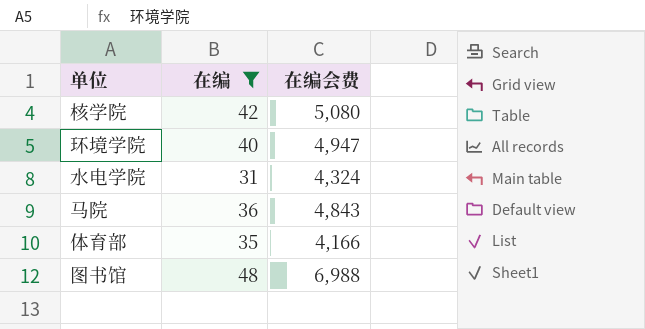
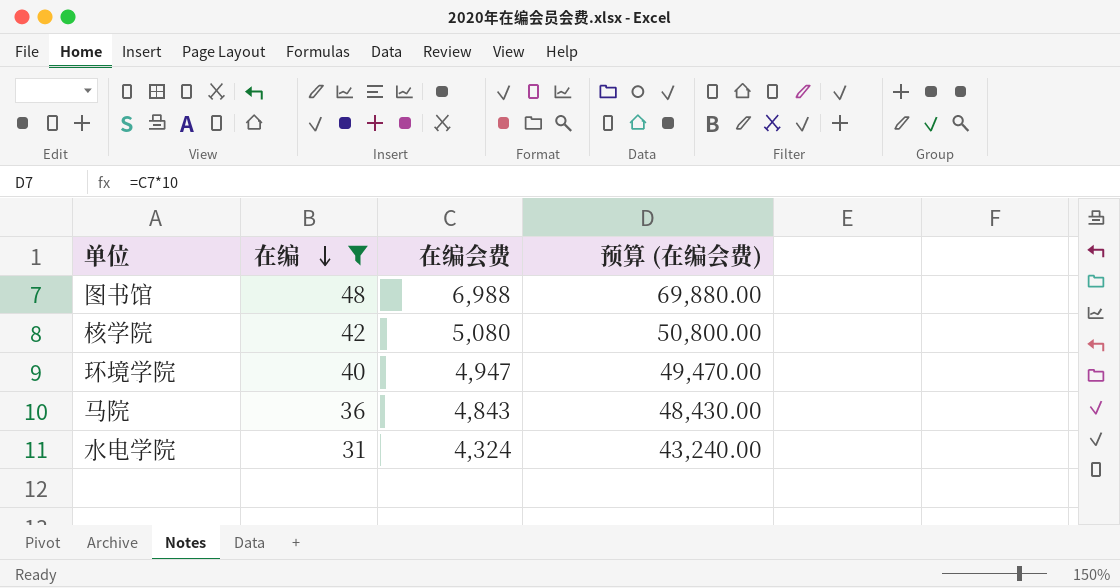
row order: none -> 在编 descending
column 预算 (在编会费) | formula: none -> [在编会费] * 10
row 体育部: 35 | 4,166 -> none

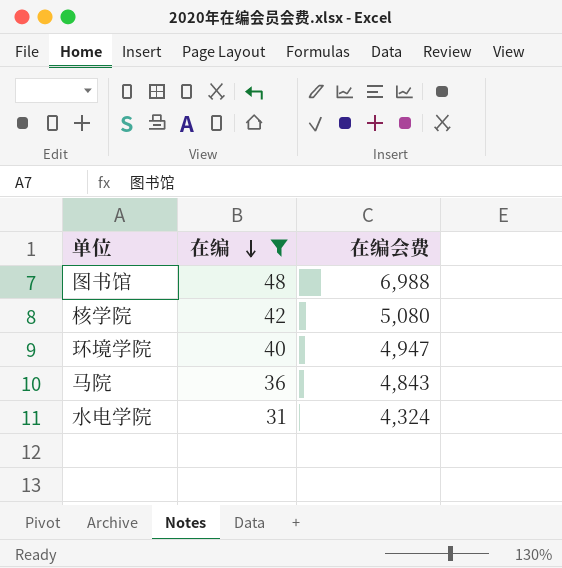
column 预算 (在编会费) | formula: [在编会费] * 10 -> none

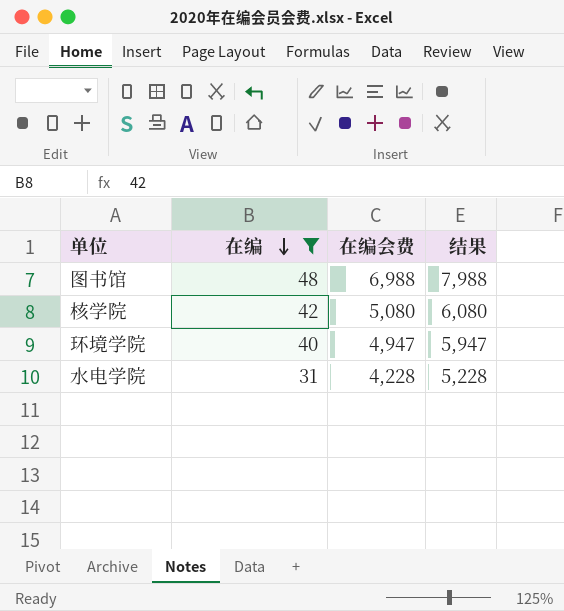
column 结果 | formula: none -> [在编会费] + 1000
row 马院: 36 | 4,843 -> none
水电学院 | 在编会费: 4,324 -> 4,228

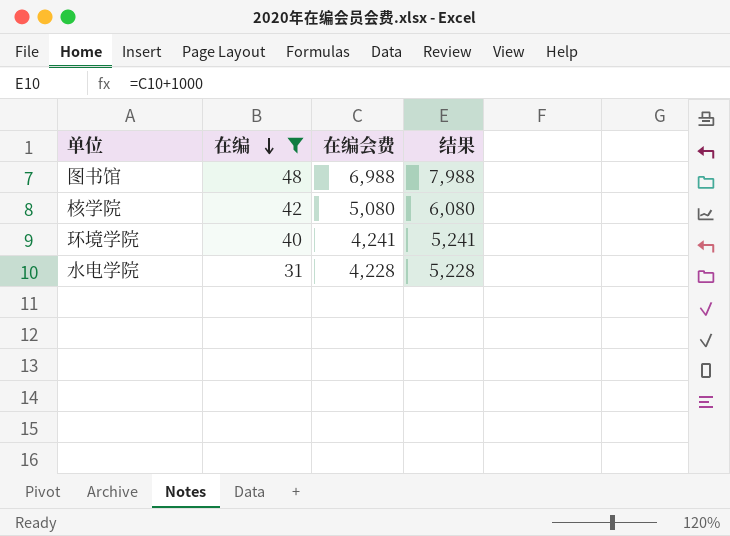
环境学院 | 在编会费: 4,947 -> 4,241
环境学院 | 结果: 5,947 -> 5,241

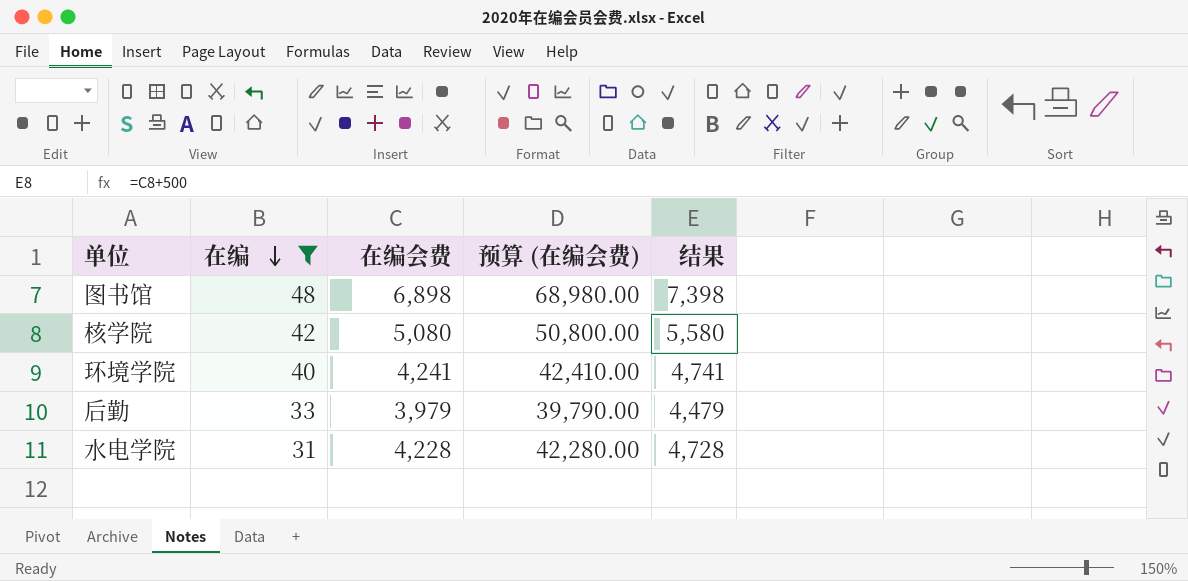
column 预算 (在编会费) | formula: none -> [在编会费] * 10
column 结果 | formula: [在编会费] + 1000 -> [在编会费] + 500
图书馆 | 在编会费: 6,988 -> 6,898
row 后勤: none -> 33 | 3,979 | 39,790.00 | 4,479

